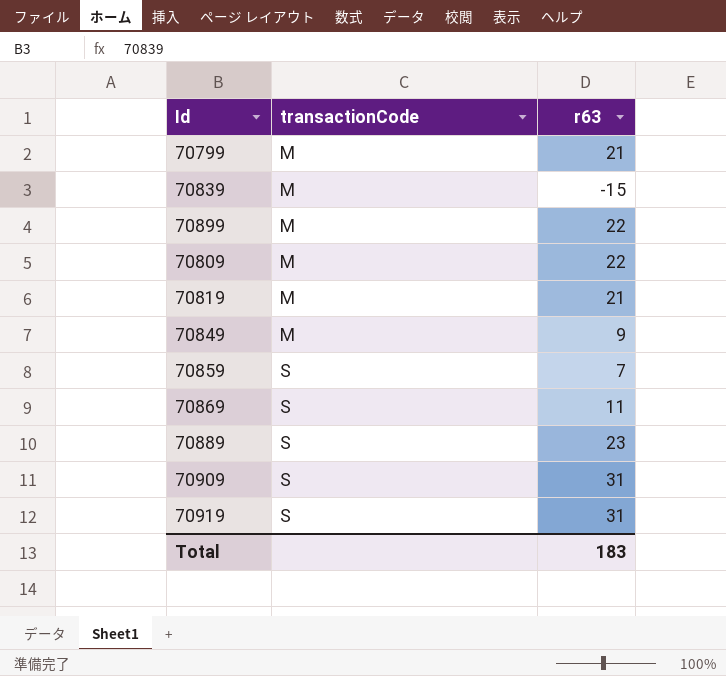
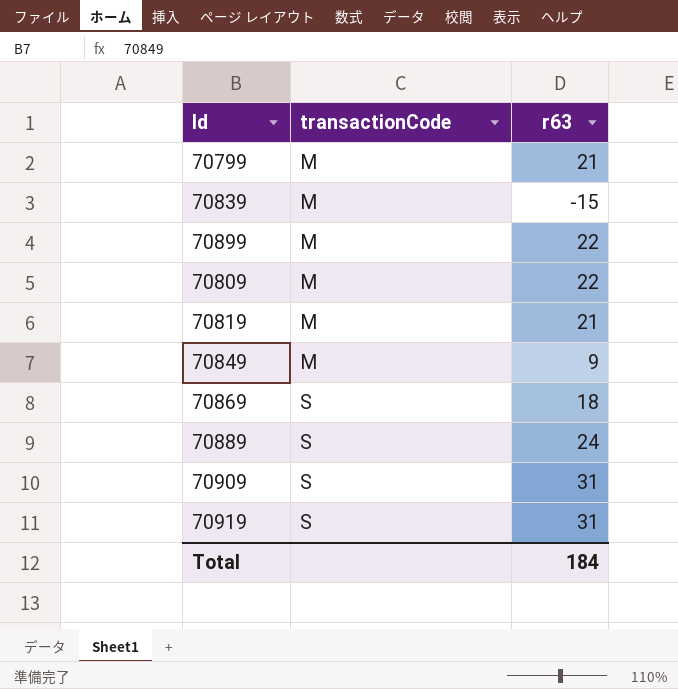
row 70859: S | 7 -> none
70869 | r63: 11 -> 18
70889 | r63: 23 -> 24
Total | r63: 183 -> 184

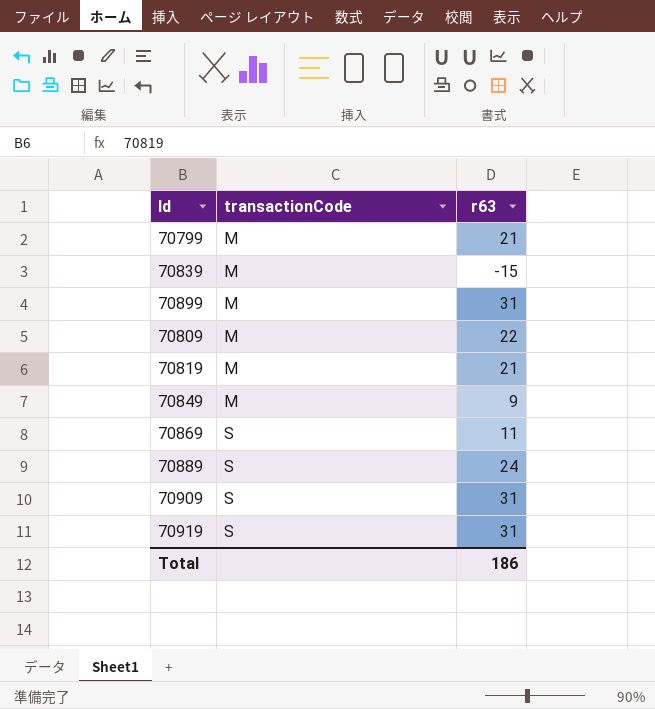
70899 | r63: 22 -> 31
70869 | r63: 18 -> 11
Total | r63: 184 -> 186

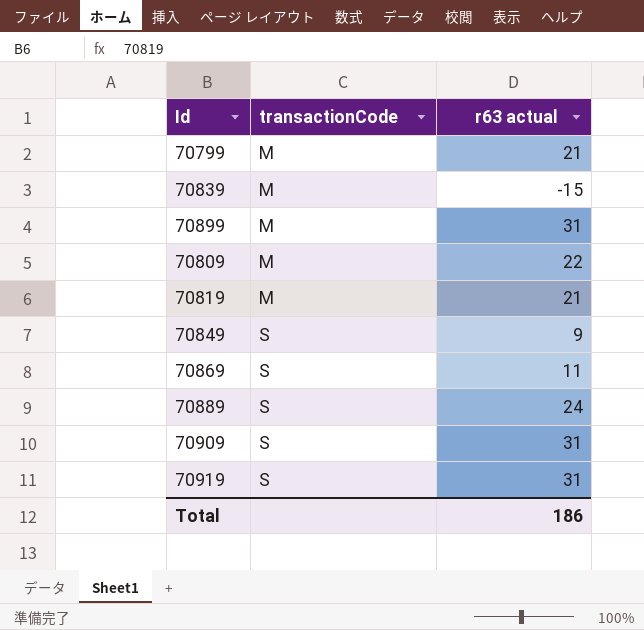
column name: r63 -> r63 actual
70849 | transactionCode: M -> S

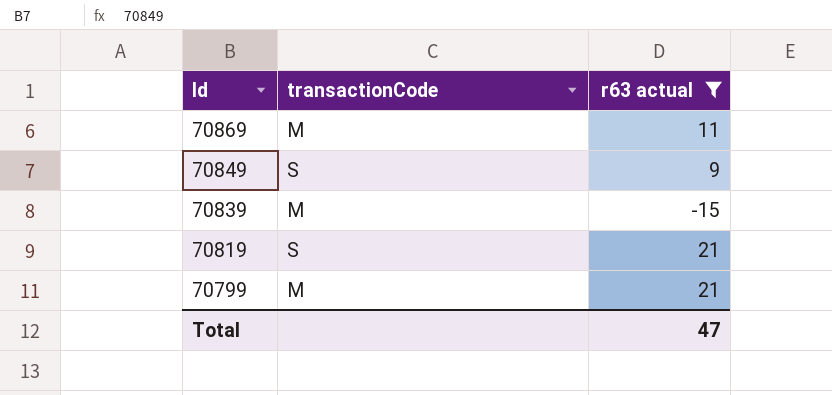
filter: none -> r63 actual <= 21
row order: transactionCode ascending -> Id descending
70869 | transactionCode: S -> M
70819 | transactionCode: M -> S
Total | r63 actual: 186 -> 47

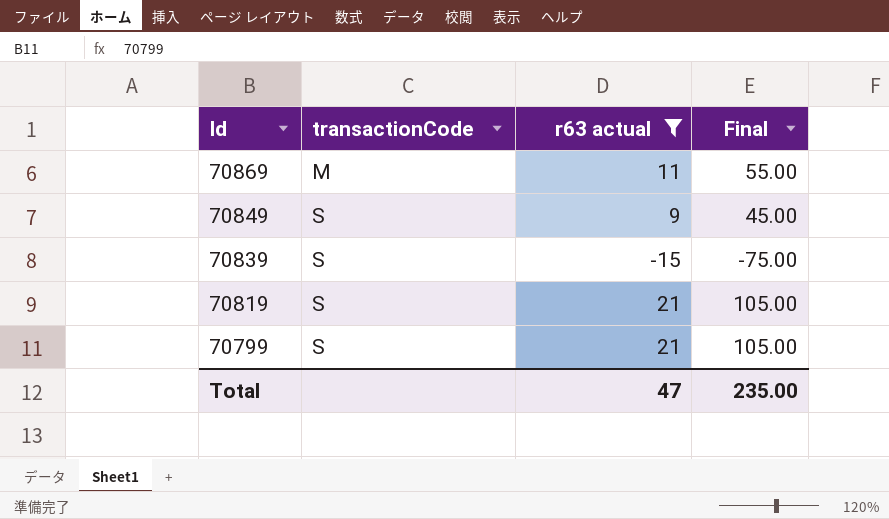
column Final | formula: none -> [r63 actual] * 5
70839 | transactionCode: M -> S
70799 | transactionCode: M -> S

